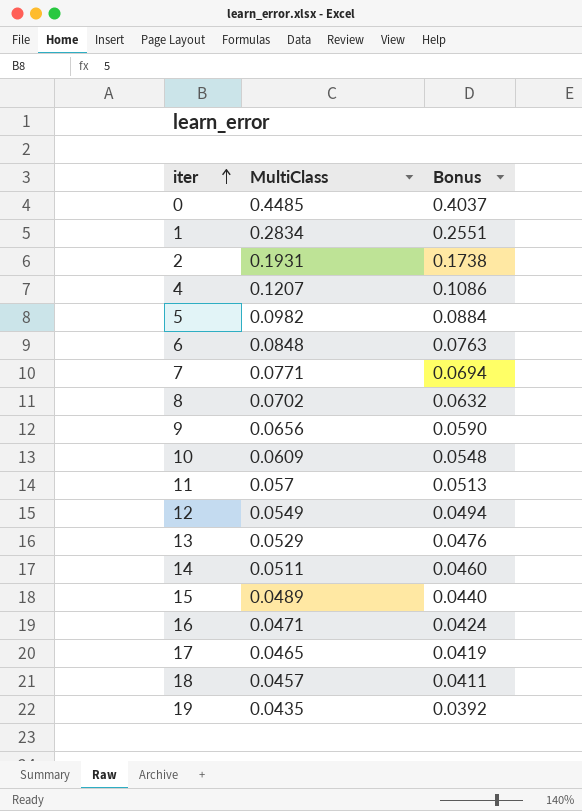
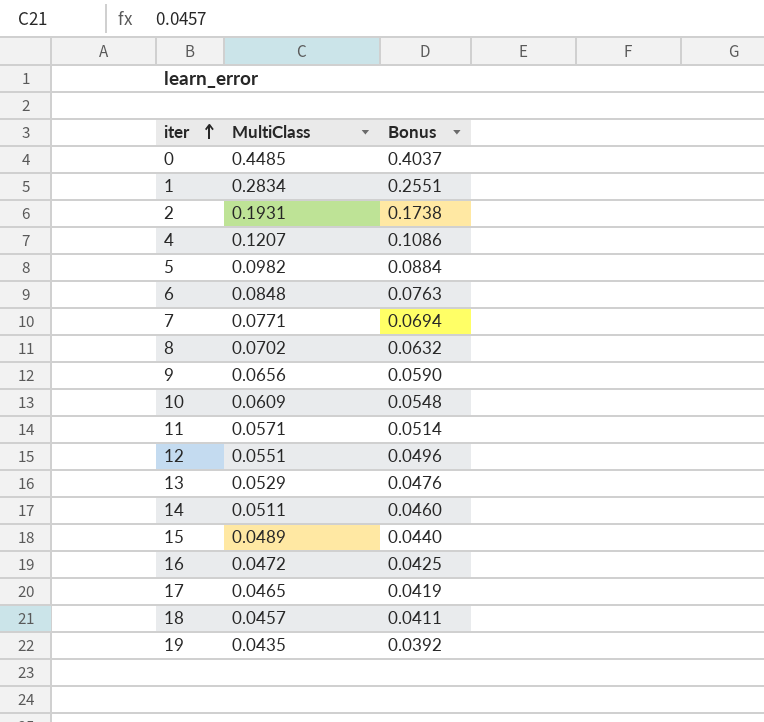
11 | MultiClass: 0.057 -> 0.0571
11 | Bonus: 0.0513 -> 0.0514
12 | MultiClass: 0.0549 -> 0.0551
12 | Bonus: 0.0494 -> 0.0496
16 | MultiClass: 0.0471 -> 0.0472
16 | Bonus: 0.0424 -> 0.0425

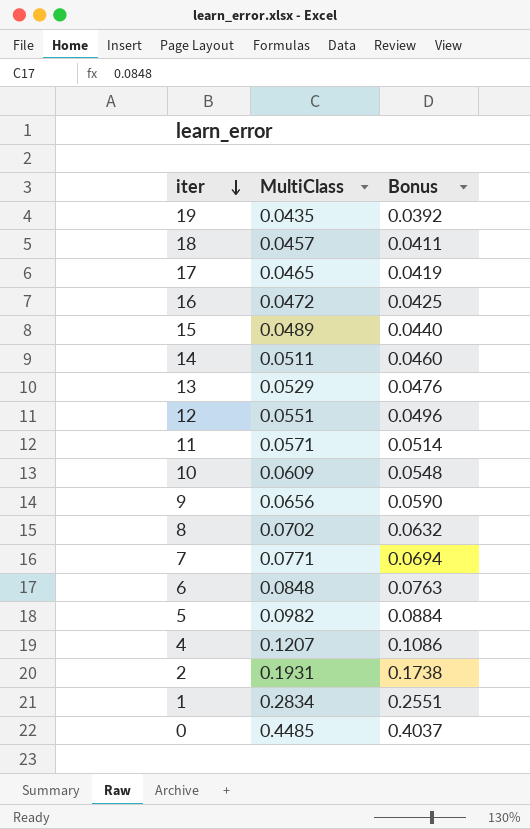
row order: iter ascending -> iter descending

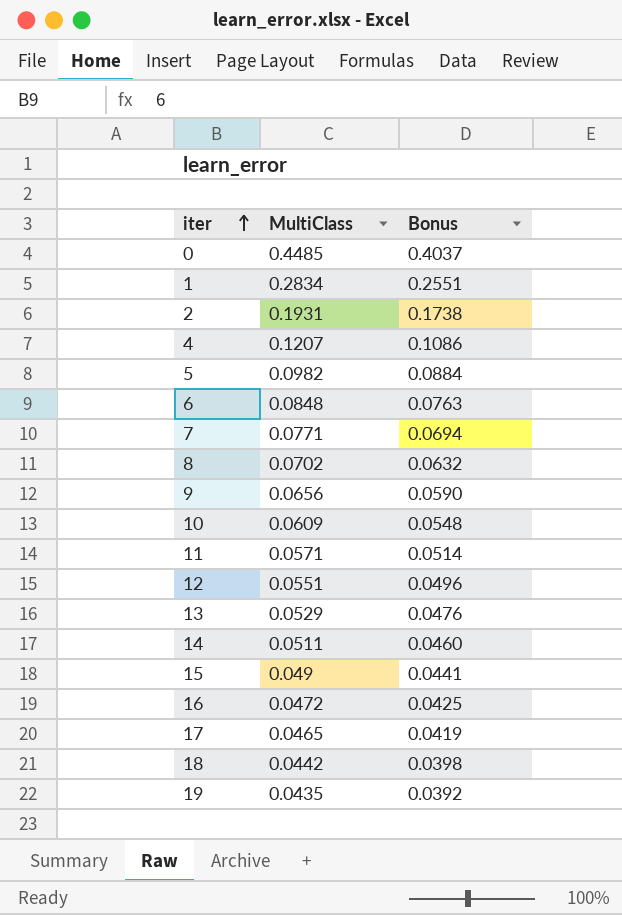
row order: iter descending -> iter ascending
15 | MultiClass: 0.0489 -> 0.049
15 | Bonus: 0.0440 -> 0.0441
18 | MultiClass: 0.0457 -> 0.0442
18 | Bonus: 0.0411 -> 0.0398

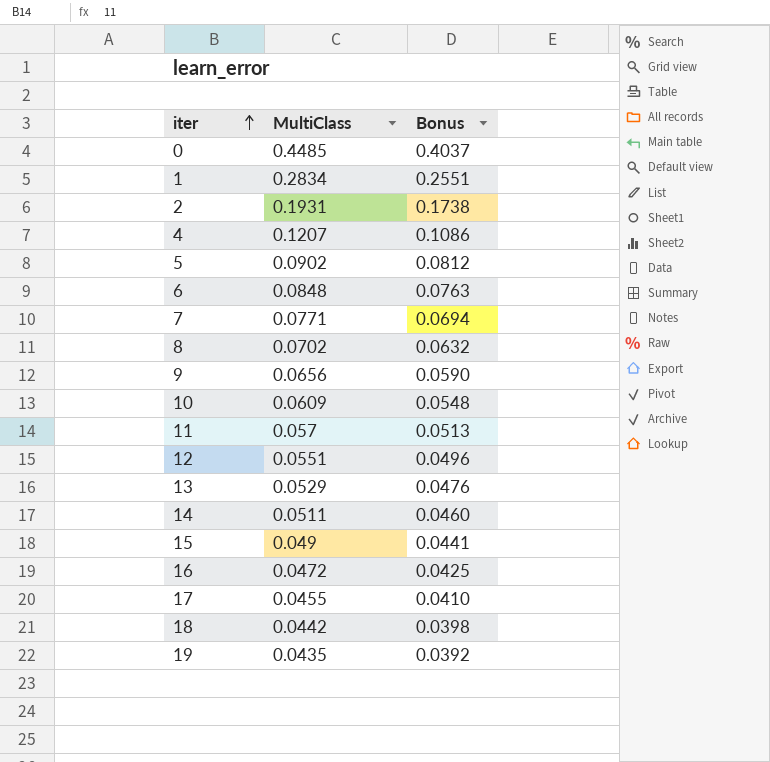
5 | MultiClass: 0.0982 -> 0.0902
5 | Bonus: 0.0884 -> 0.0812
11 | MultiClass: 0.0571 -> 0.057
11 | Bonus: 0.0514 -> 0.0513
17 | MultiClass: 0.0465 -> 0.0455
17 | Bonus: 0.0419 -> 0.0410

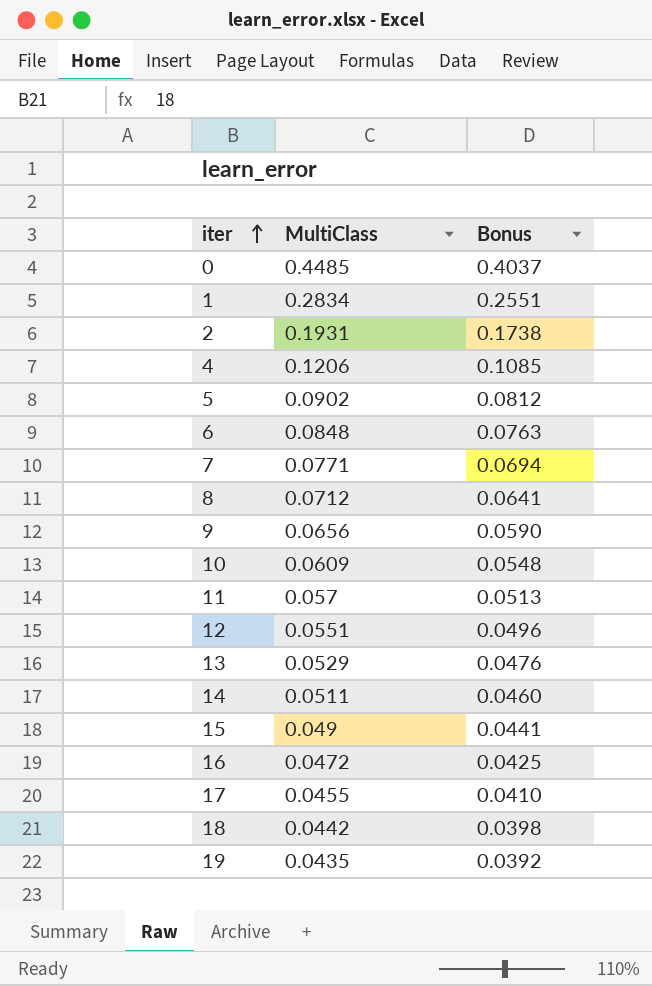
4 | MultiClass: 0.1207 -> 0.1206
4 | Bonus: 0.1086 -> 0.1085
8 | MultiClass: 0.0702 -> 0.0712
8 | Bonus: 0.0632 -> 0.0641

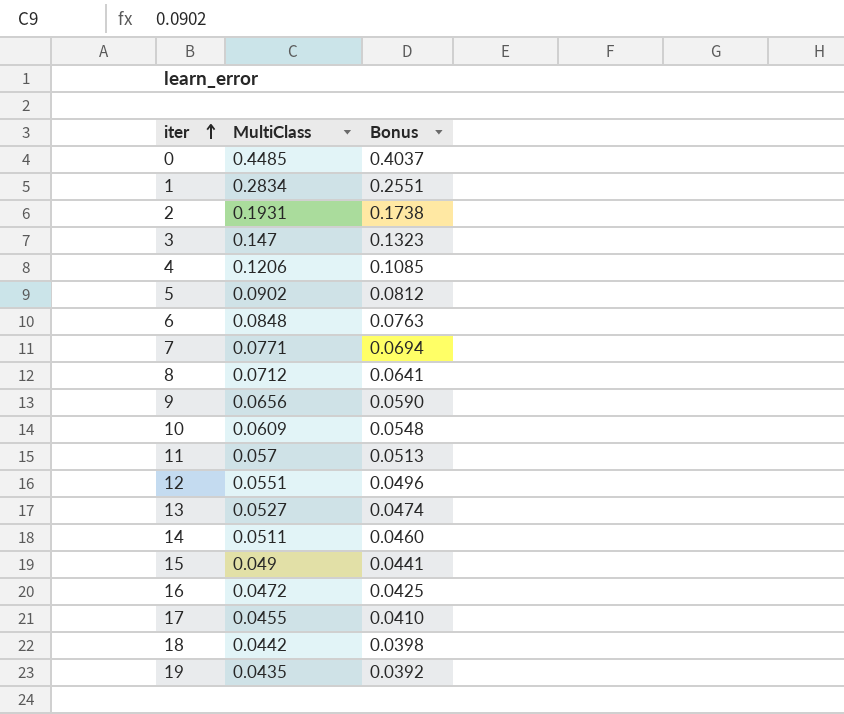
row 3: none -> 0.147 | 0.1323
13 | MultiClass: 0.0529 -> 0.0527
13 | Bonus: 0.0476 -> 0.0474

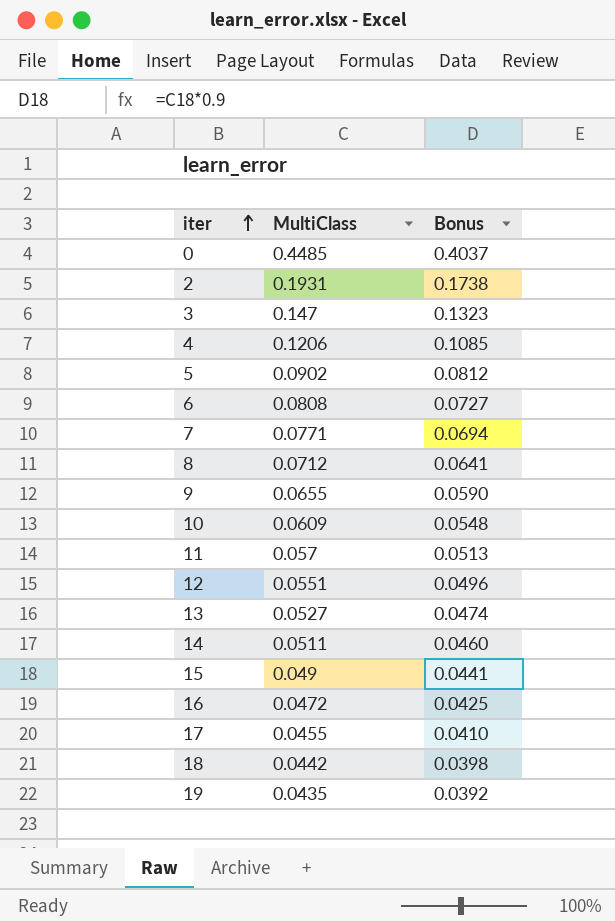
row 1: 0.2834 | 0.2551 -> none
6 | MultiClass: 0.0848 -> 0.0808
6 | Bonus: 0.0763 -> 0.0727
9 | MultiClass: 0.0656 -> 0.0655

